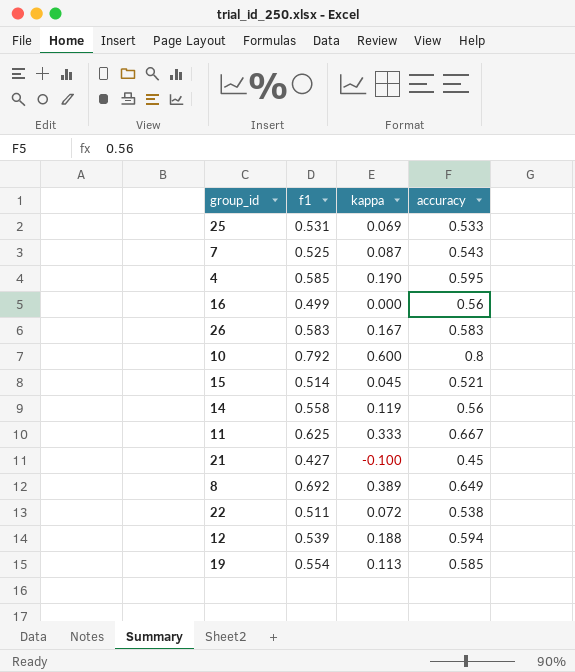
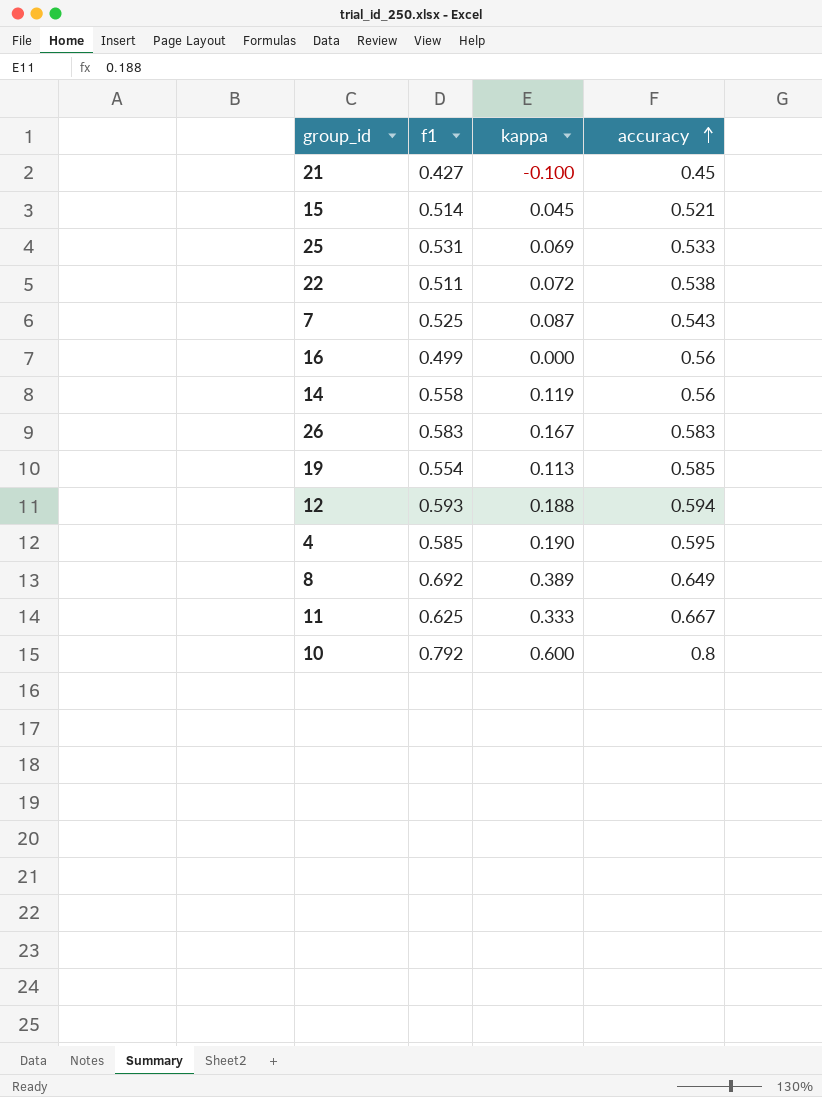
row order: none -> accuracy ascending
12 | f1: 0.539 -> 0.593

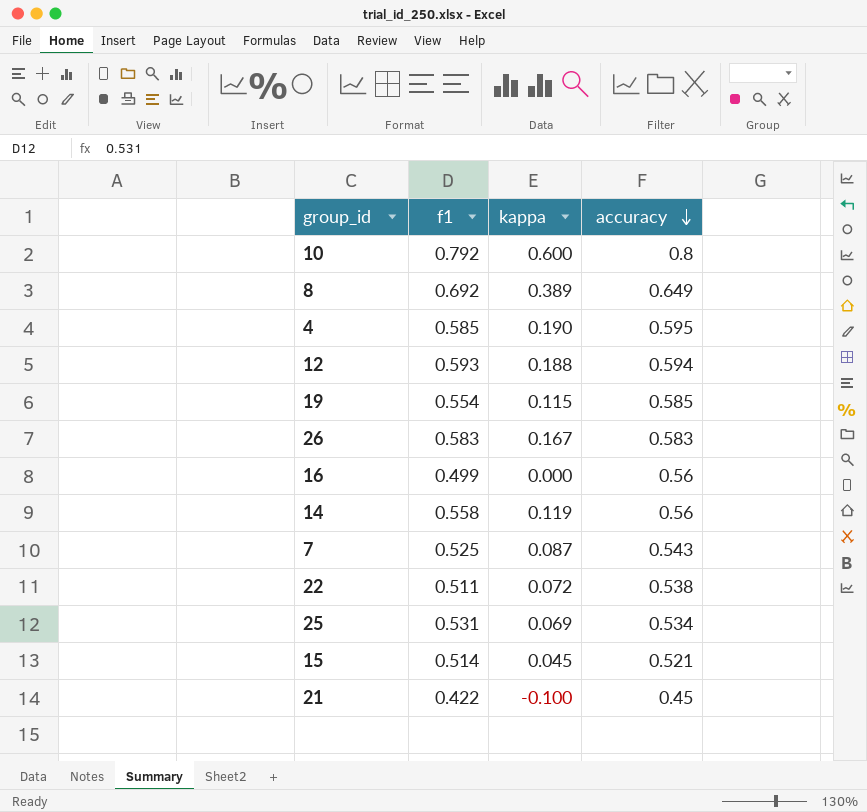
row order: accuracy ascending -> accuracy descending
row 11: 0.625 | 0.333 | 0.667 -> none
19 | kappa: 0.113 -> 0.115
25 | accuracy: 0.533 -> 0.534
21 | f1: 0.427 -> 0.422

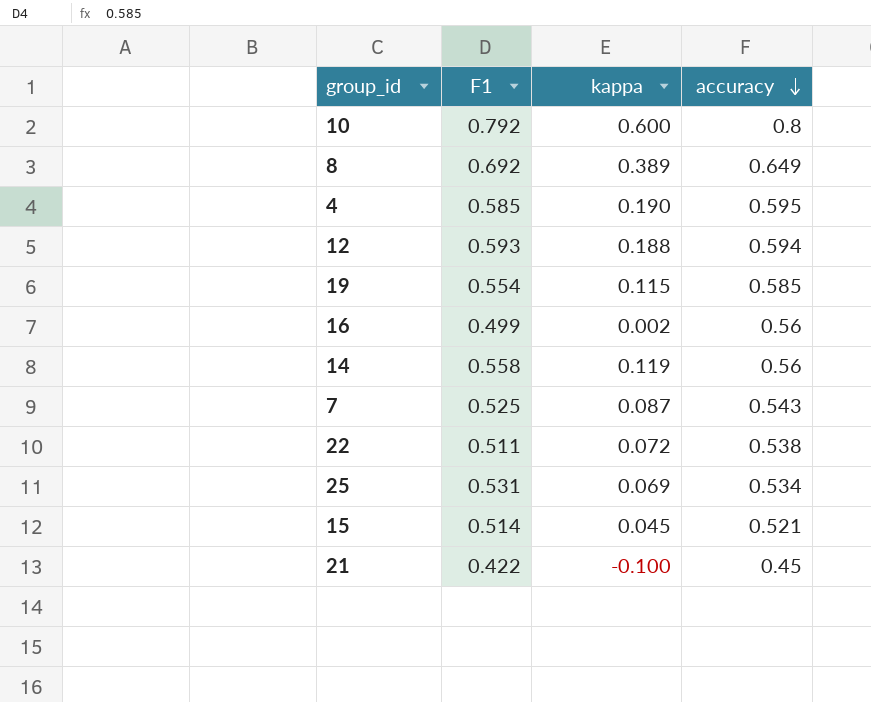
column name: f1 -> F1
row 26: 0.583 | 0.167 | 0.583 -> none
16 | kappa: 0.000 -> 0.002

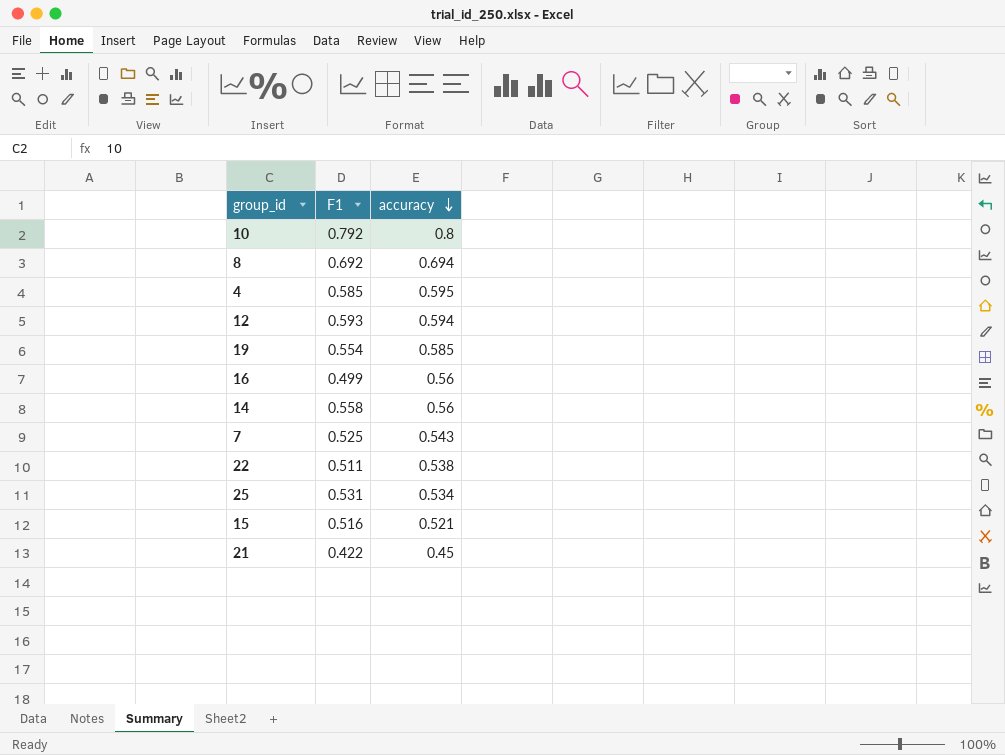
column kappa | position: 3 -> none
8 | accuracy: 0.649 -> 0.694
15 | F1: 0.514 -> 0.516

